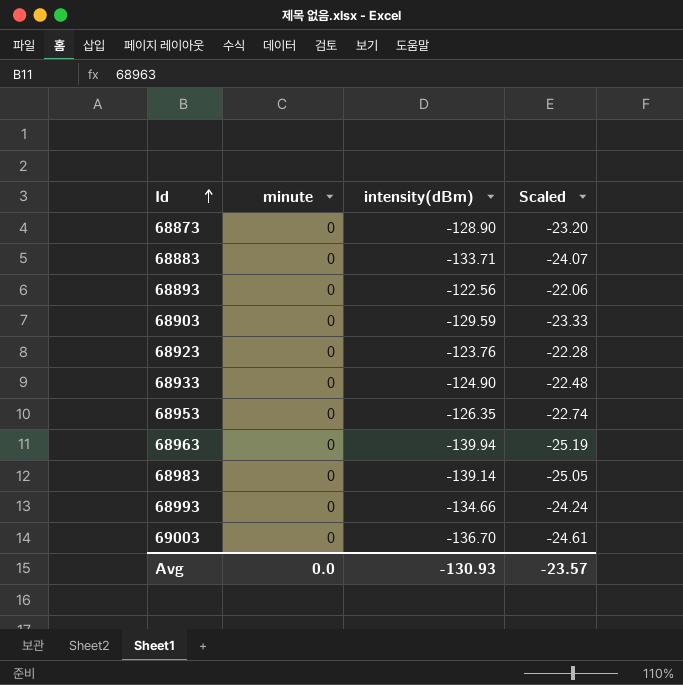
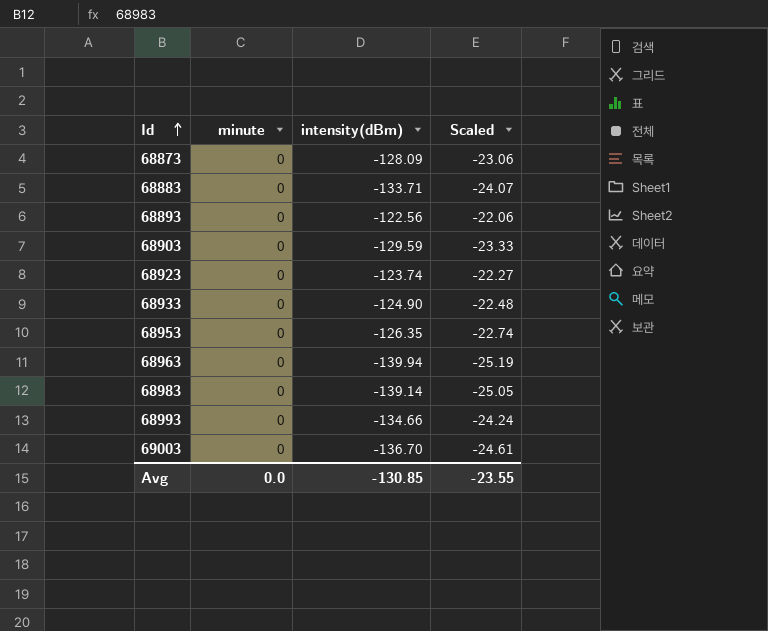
68873 | intensity(dBm): -128.90 -> -128.09
68873 | Scaled: -23.20 -> -23.06
68923 | intensity(dBm): -123.76 -> -123.74
68923 | Scaled: -22.28 -> -22.27
Avg | intensity(dBm): -130.93 -> -130.85
Avg | Scaled: -23.57 -> -23.55

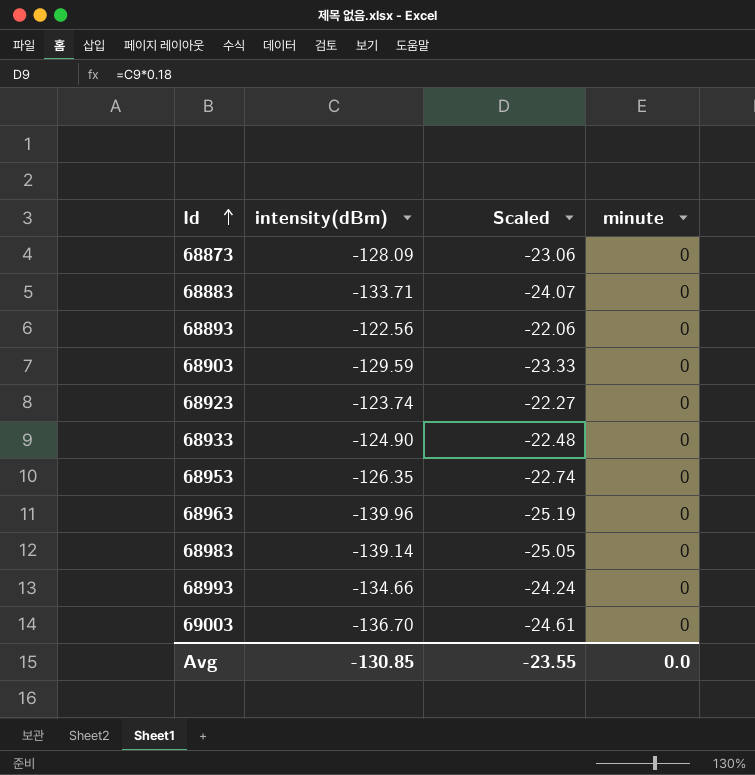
column minute | position: 2 -> 4
68963 | intensity(dBm): -139.94 -> -139.96

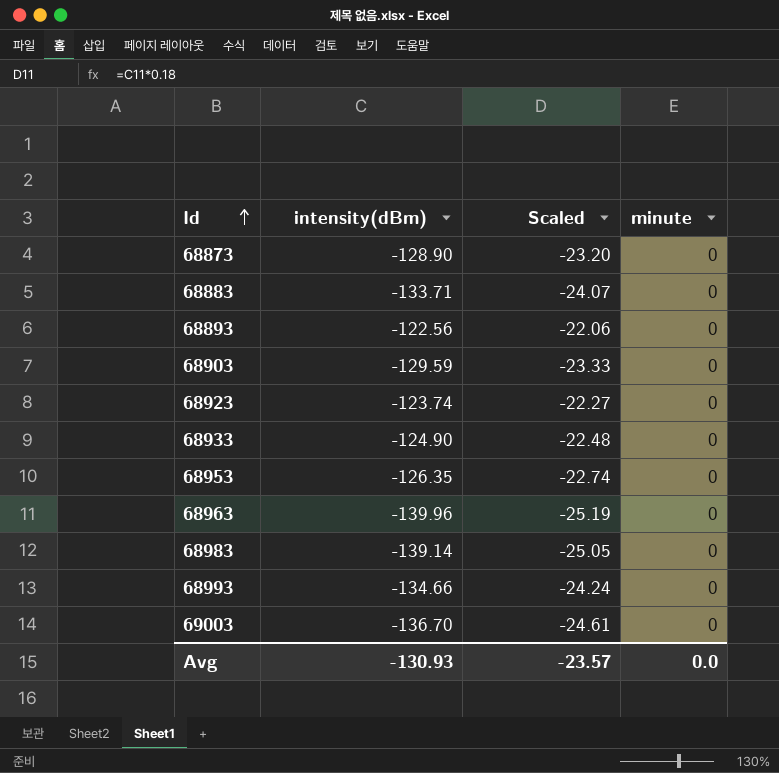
68873 | intensity(dBm): -128.09 -> -128.90
68873 | Scaled: -23.06 -> -23.20
Avg | intensity(dBm): -130.85 -> -130.93
Avg | Scaled: -23.55 -> -23.57

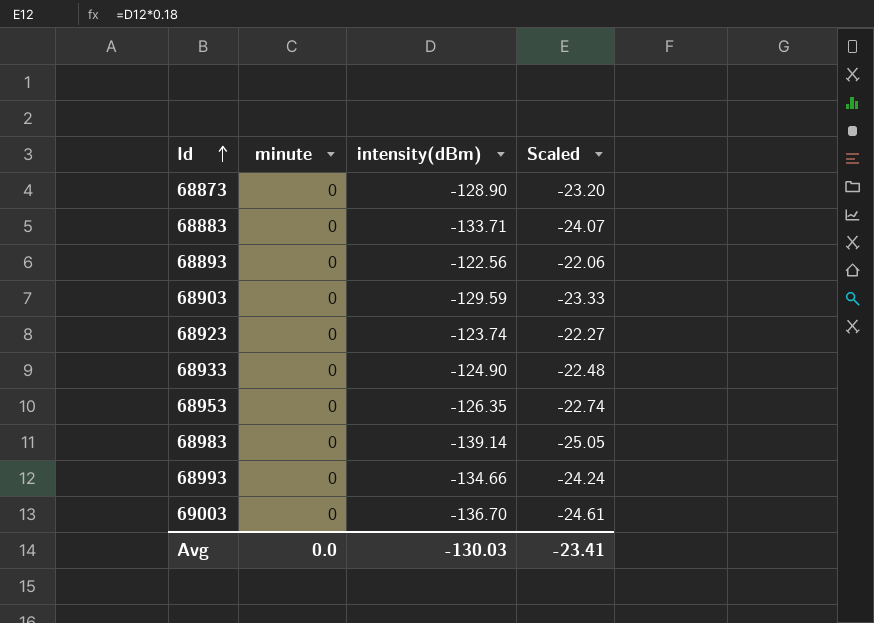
column minute | position: 4 -> 2
row 68963: -139.96 | -25.19 | 0 -> none
Avg | intensity(dBm): -130.93 -> -130.03
Avg | Scaled: -23.57 -> -23.41

